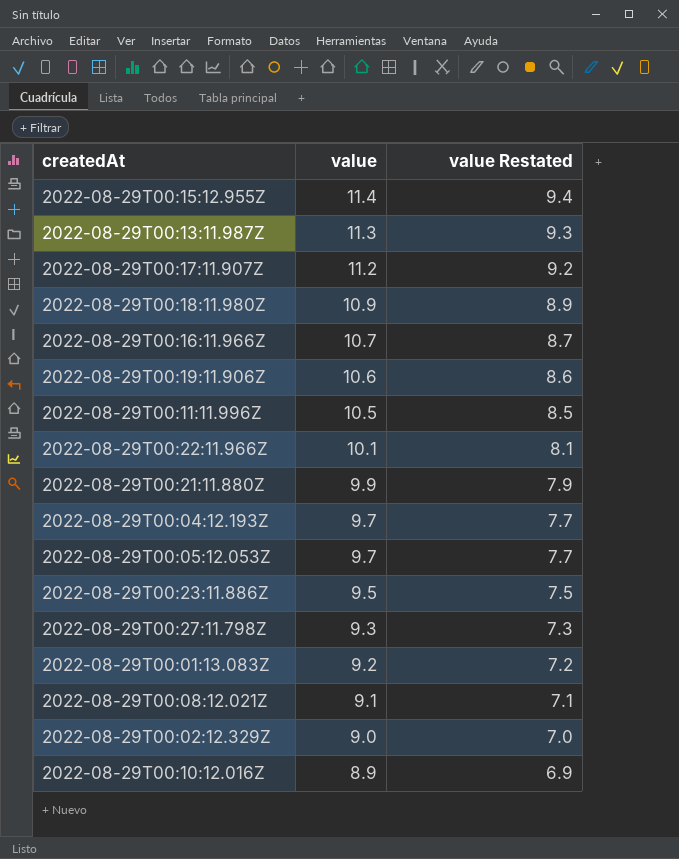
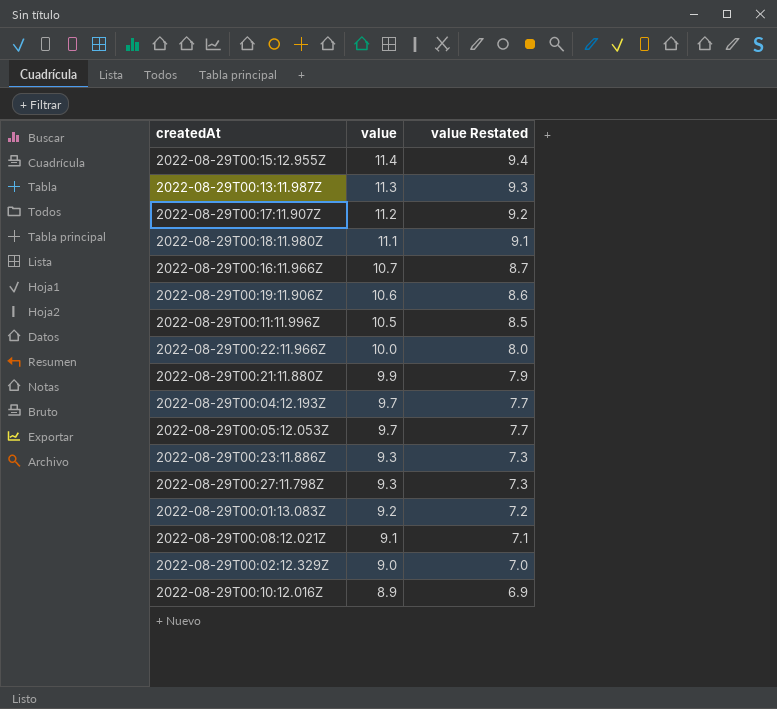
2022-08-29T00:18:11.980Z | value: 10.9 -> 11.1
2022-08-29T00:18:11.980Z | value Restated: 8.9 -> 9.1
2022-08-29T00:22:11.966Z | value: 10.1 -> 10.0
2022-08-29T00:22:11.966Z | value Restated: 8.1 -> 8.0
2022-08-29T00:23:11.886Z | value: 9.5 -> 9.3
2022-08-29T00:23:11.886Z | value Restated: 7.5 -> 7.3

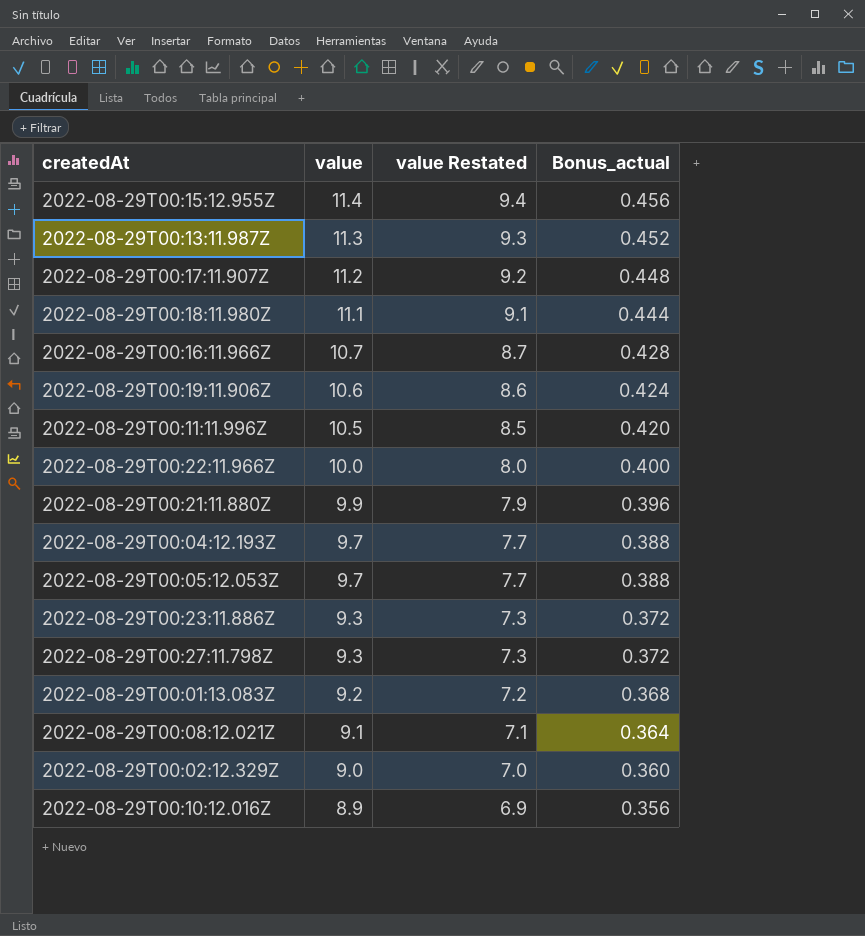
column Bonus_actual | formula: none -> [value] * 0.04

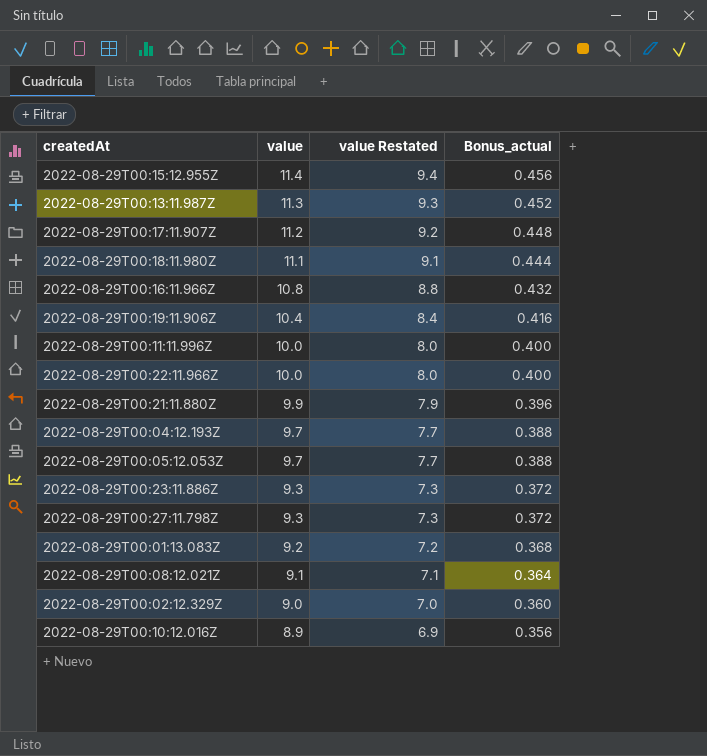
2022-08-29T00:16:11.966Z | value: 10.7 -> 10.8
2022-08-29T00:16:11.966Z | value Restated: 8.7 -> 8.8
2022-08-29T00:16:11.966Z | Bonus_actual: 0.428 -> 0.432
2022-08-29T00:19:11.906Z | value: 10.6 -> 10.4
2022-08-29T00:19:11.906Z | value Restated: 8.6 -> 8.4
2022-08-29T00:19:11.906Z | Bonus_actual: 0.424 -> 0.416
2022-08-29T00:11:11.996Z | value: 10.5 -> 10.0
2022-08-29T00:11:11.996Z | value Restated: 8.5 -> 8.0
2022-08-29T00:11:11.996Z | Bonus_actual: 0.420 -> 0.400

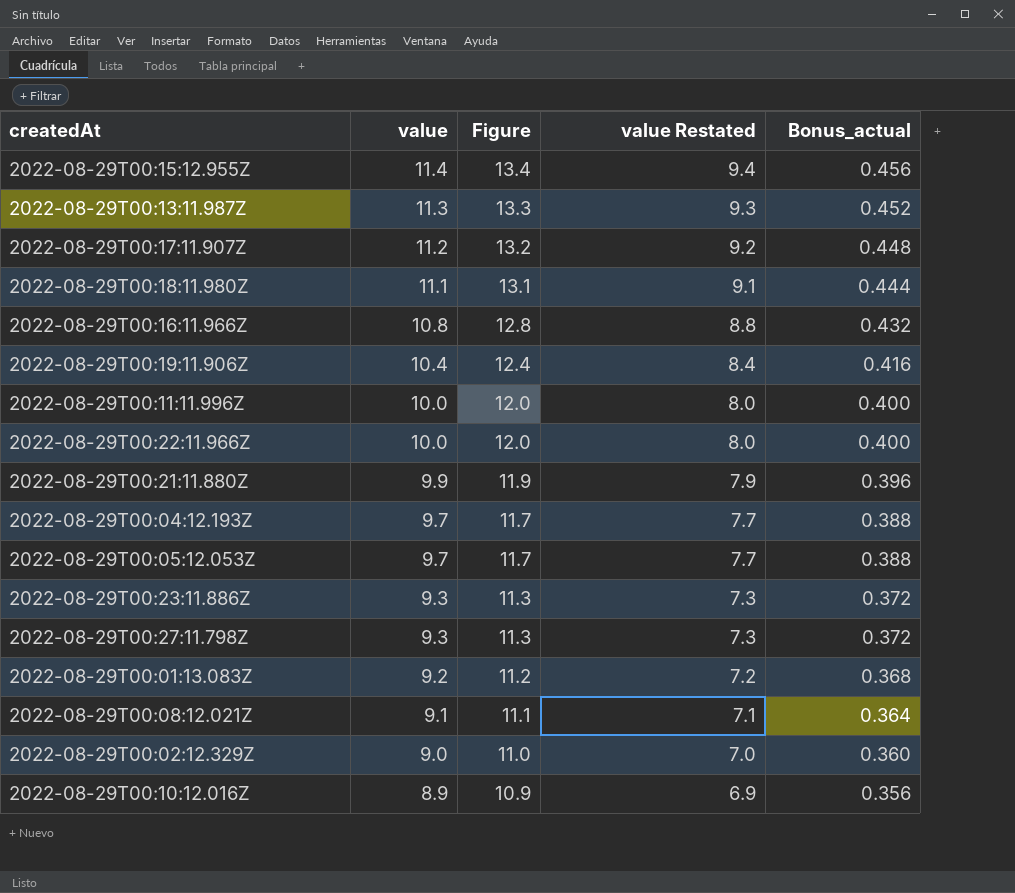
column Figure | formula: none -> [value] + 2

